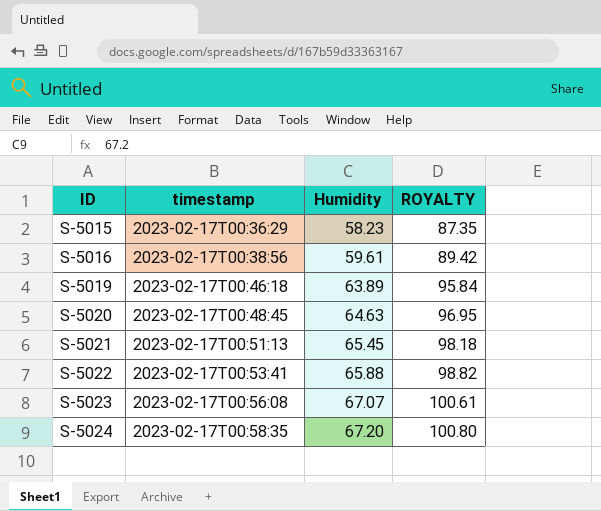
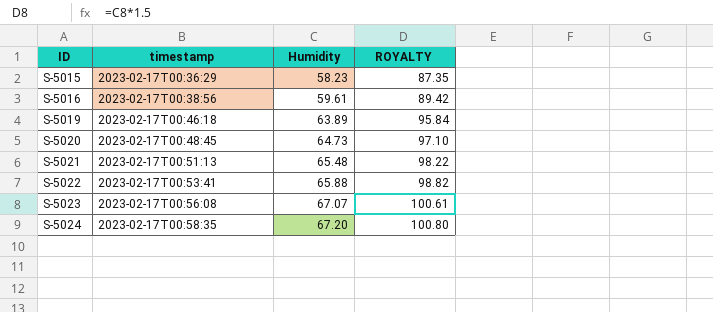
S-5020 | Humidity: 64.63 -> 64.73
S-5020 | ROYALTY: 96.95 -> 97.10
S-5021 | Humidity: 65.45 -> 65.48
S-5021 | ROYALTY: 98.18 -> 98.22

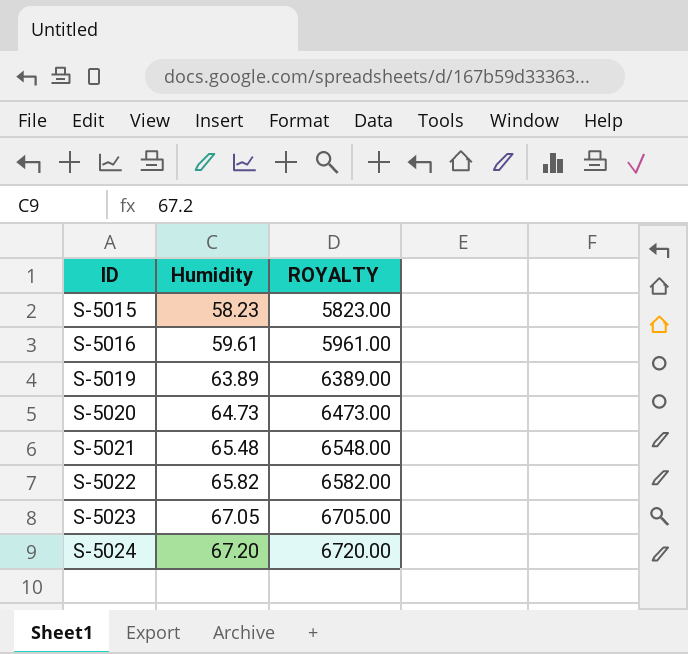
column timestamp | position: 2 -> none
column ROYALTY | formula: [Humidity] * 1.5 -> [Humidity] * 100
S-5022 | Humidity: 65.88 -> 65.82
S-5023 | Humidity: 67.07 -> 67.05

